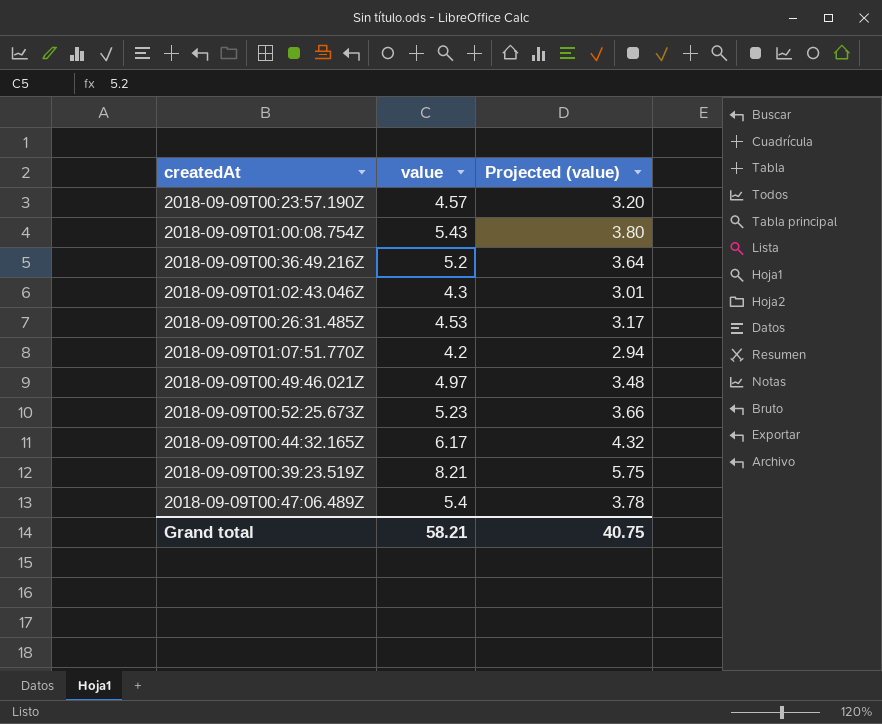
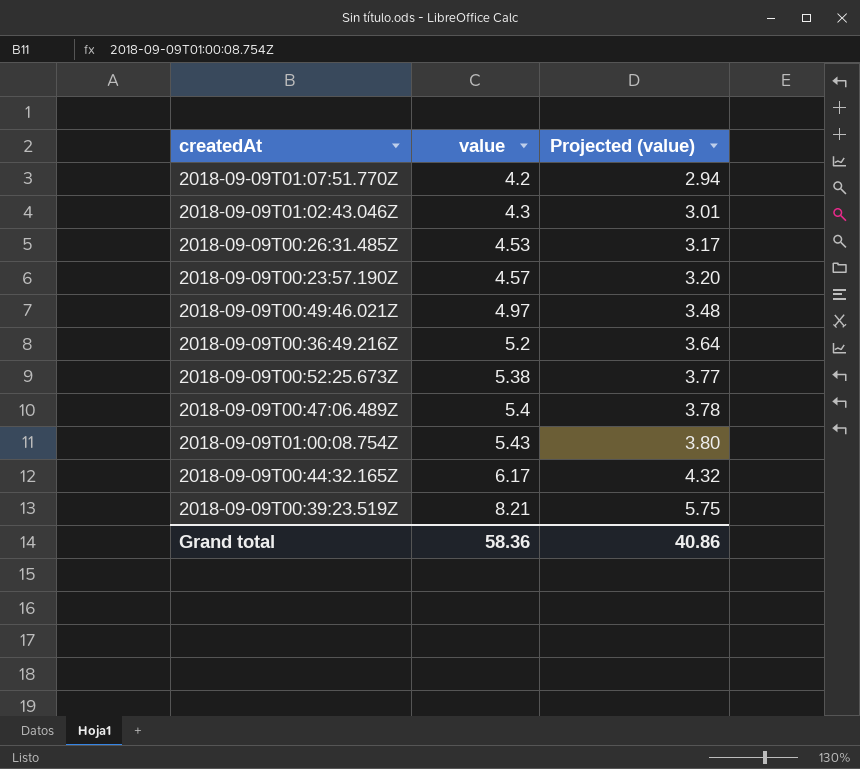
row order: none -> value ascending
2018-09-09T00:52:25.673Z | value: 5.23 -> 5.38
2018-09-09T00:52:25.673Z | Projected (value): 3.66 -> 3.77
Grand total | value: 58.21 -> 58.36
Grand total | Projected (value): 40.75 -> 40.86

